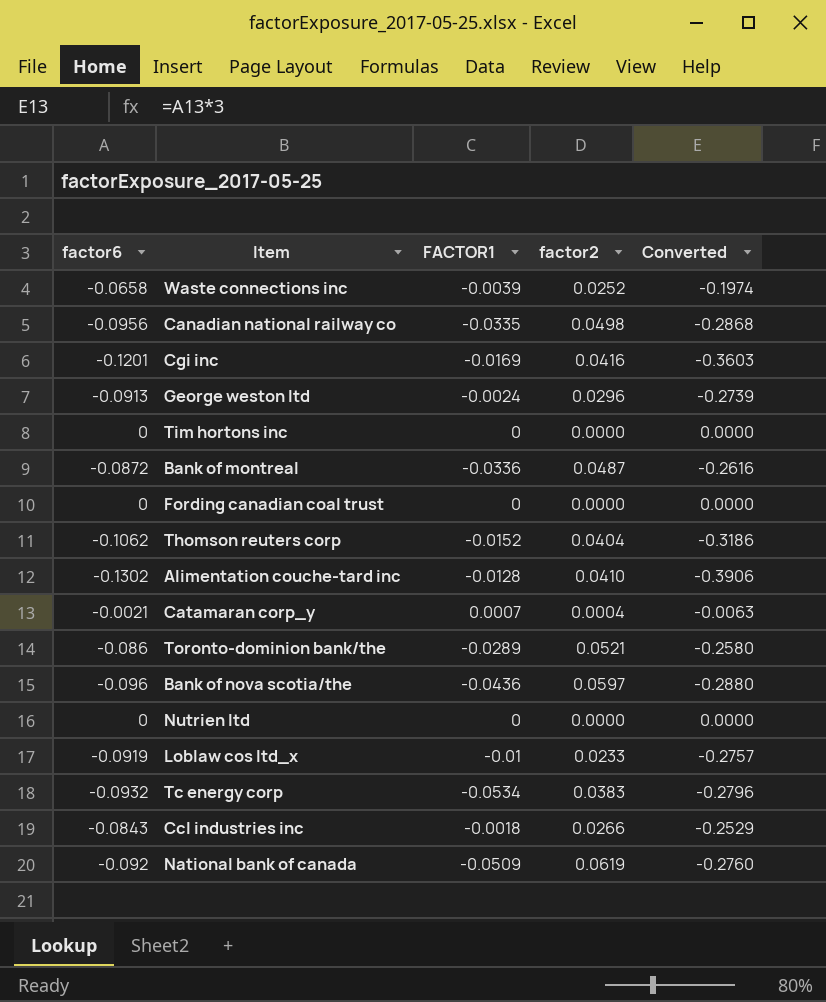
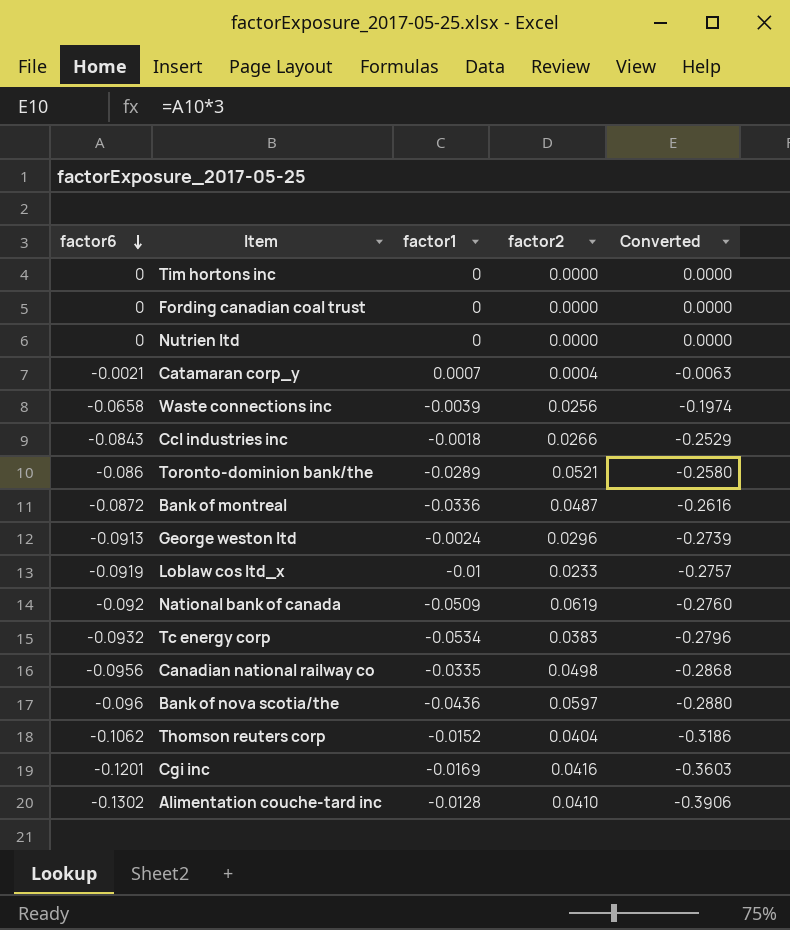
row order: none -> factor6 descending
column name: FACTOR1 -> factor1
Waste connections inc | factor2: 0.0252 -> 0.0256

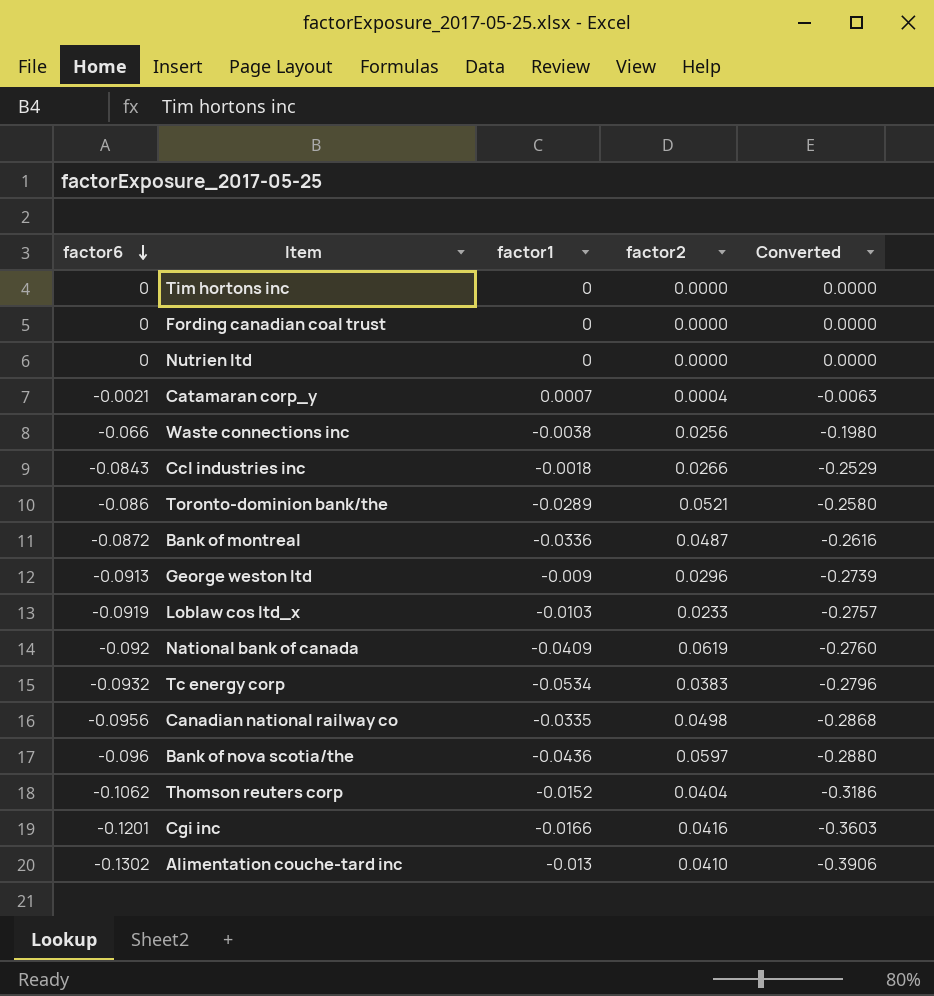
Waste connections inc | factor6: -0.0658 -> -0.066
Waste connections inc | factor1: -0.0039 -> -0.0038
Waste connections inc | Converted: -0.1974 -> -0.1980
George weston ltd | factor1: -0.0024 -> -0.009
Loblaw cos ltd_x | factor1: -0.01 -> -0.0103
National bank of canada | factor1: -0.0509 -> -0.0409
Cgi inc | factor1: -0.0169 -> -0.0166
Alimentation couche-tard inc | factor1: -0.0128 -> -0.013

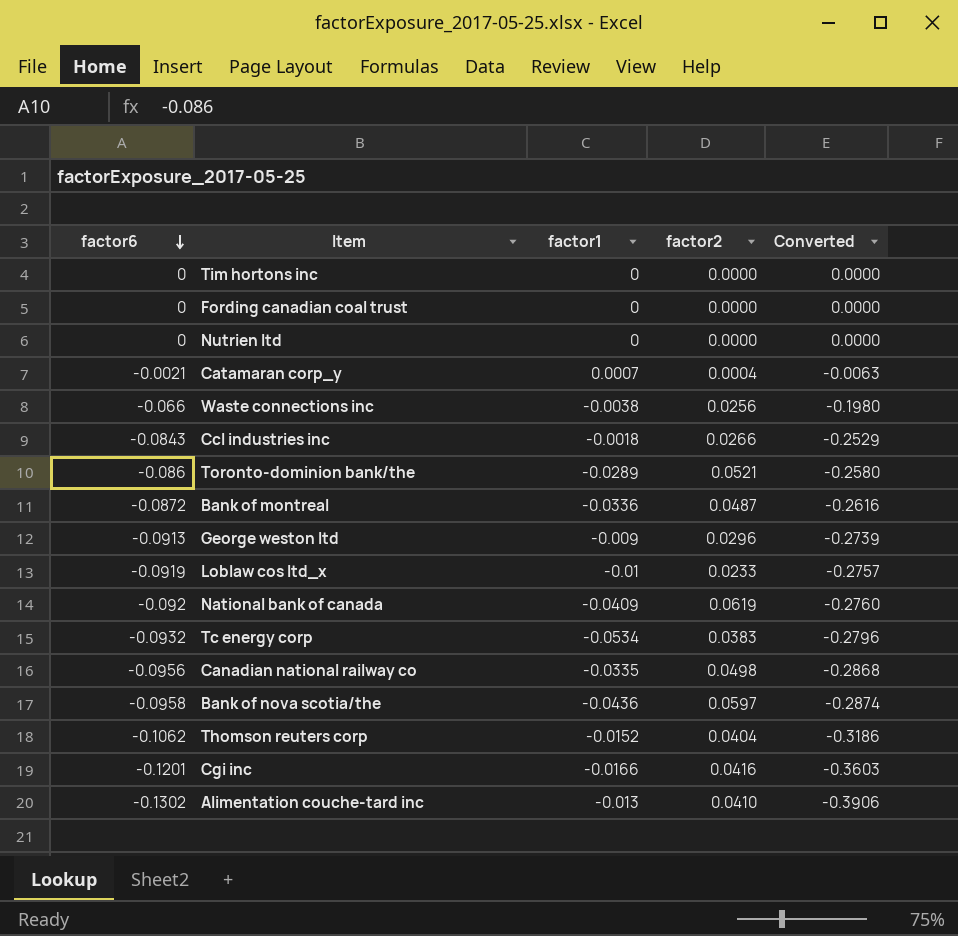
Loblaw cos ltd_x | factor1: -0.0103 -> -0.01
Bank of nova scotia/the | factor6: -0.096 -> -0.0958
Bank of nova scotia/the | Converted: -0.2880 -> -0.2874

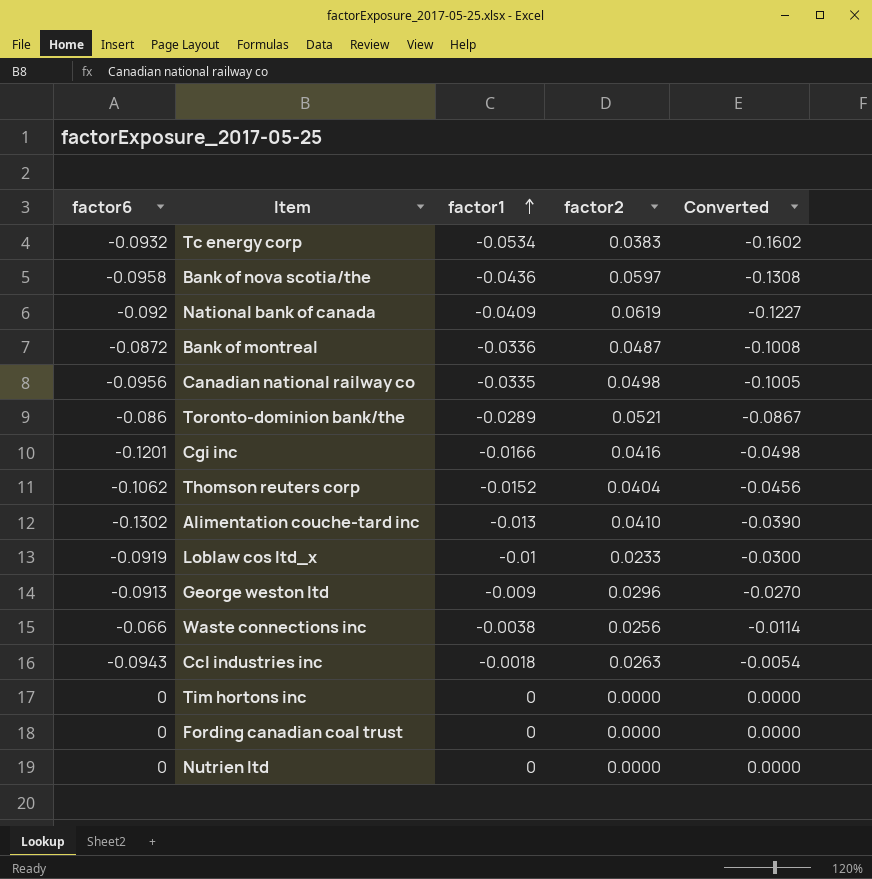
row order: factor6 descending -> factor1 ascending
column Converted | formula: [factor6] * 3 -> [factor1] * 3
row Catamaran corp_y: -0.0021 | 0.0007 | 0.0004 | -0.0063 -> none
Ccl industries inc | factor6: -0.0843 -> -0.0943
Ccl industries inc | factor2: 0.0266 -> 0.0263

